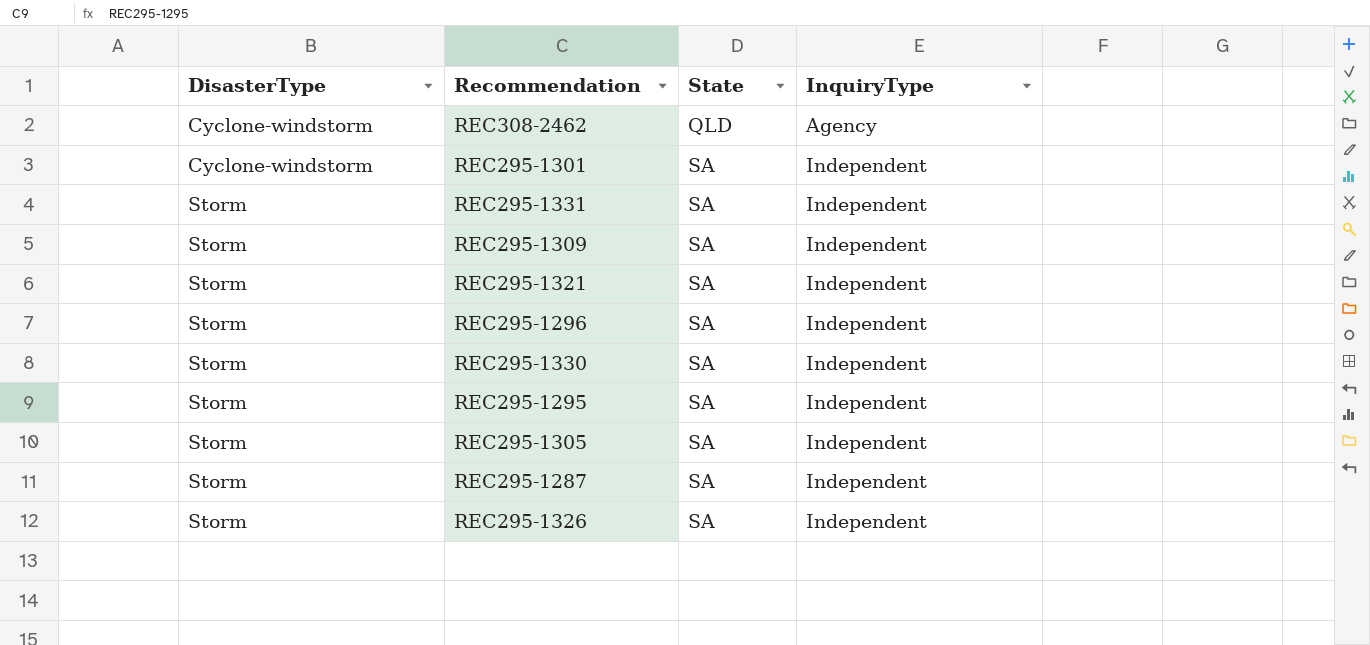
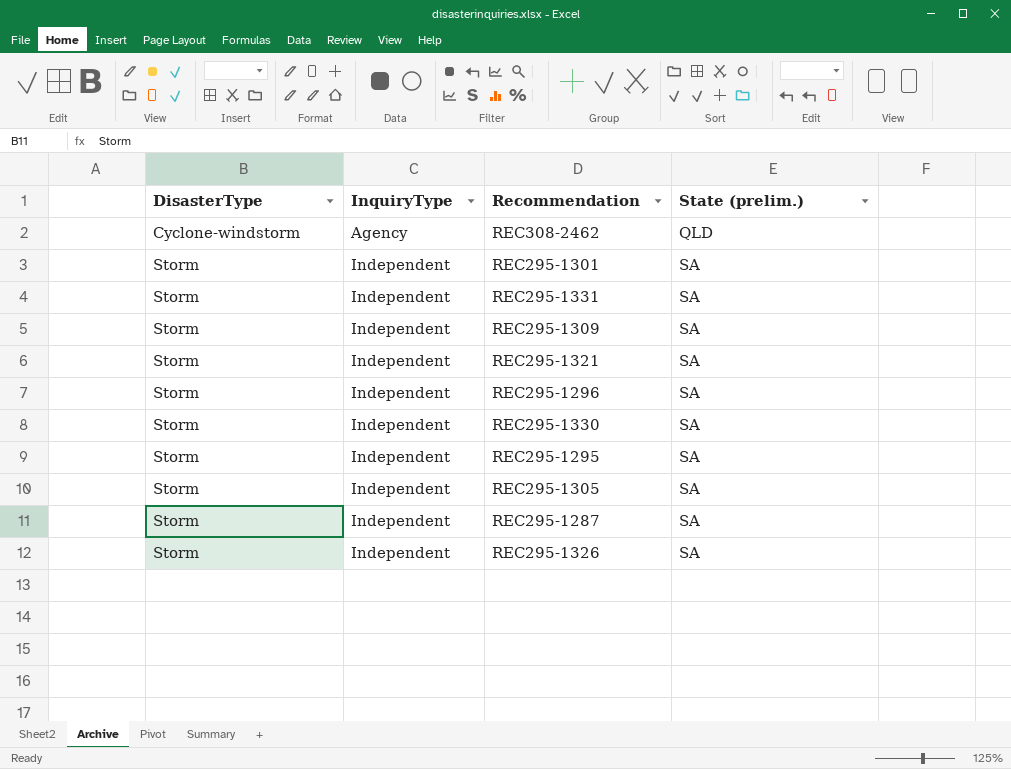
column InquiryType | position: 4 -> 2
column name: State -> State (prelim.)
REC295-1301 | DisasterType: Cyclone-windstorm -> Storm

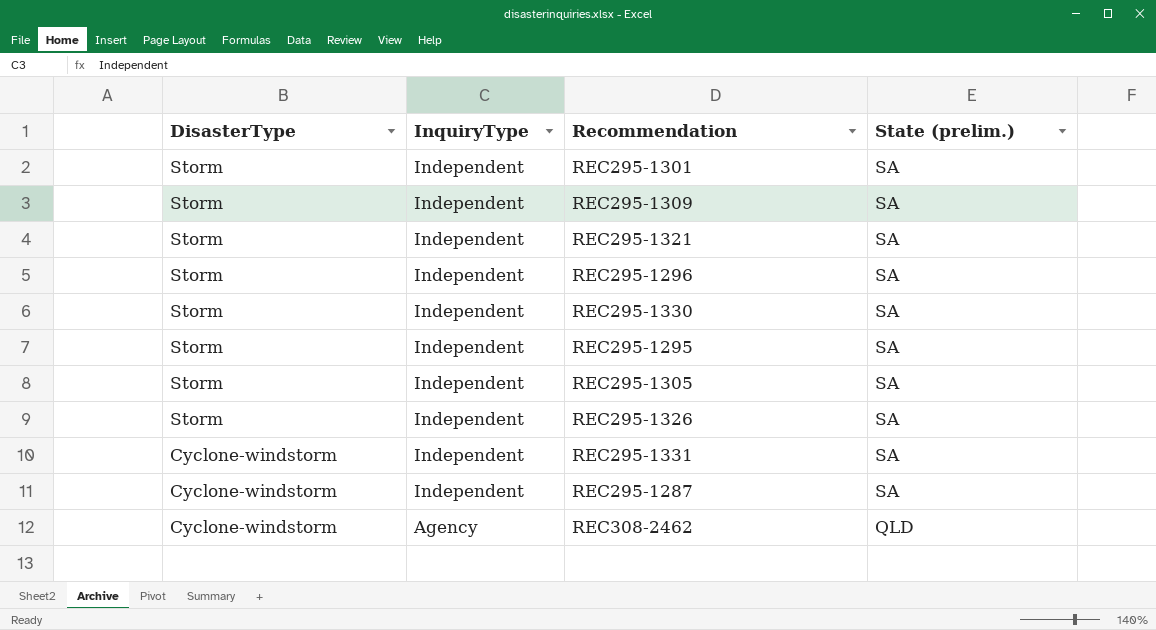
row order: DisasterType ascending -> DisasterType descending
REC295-1331 | DisasterType: Storm -> Cyclone-windstorm
REC295-1287 | DisasterType: Storm -> Cyclone-windstorm

